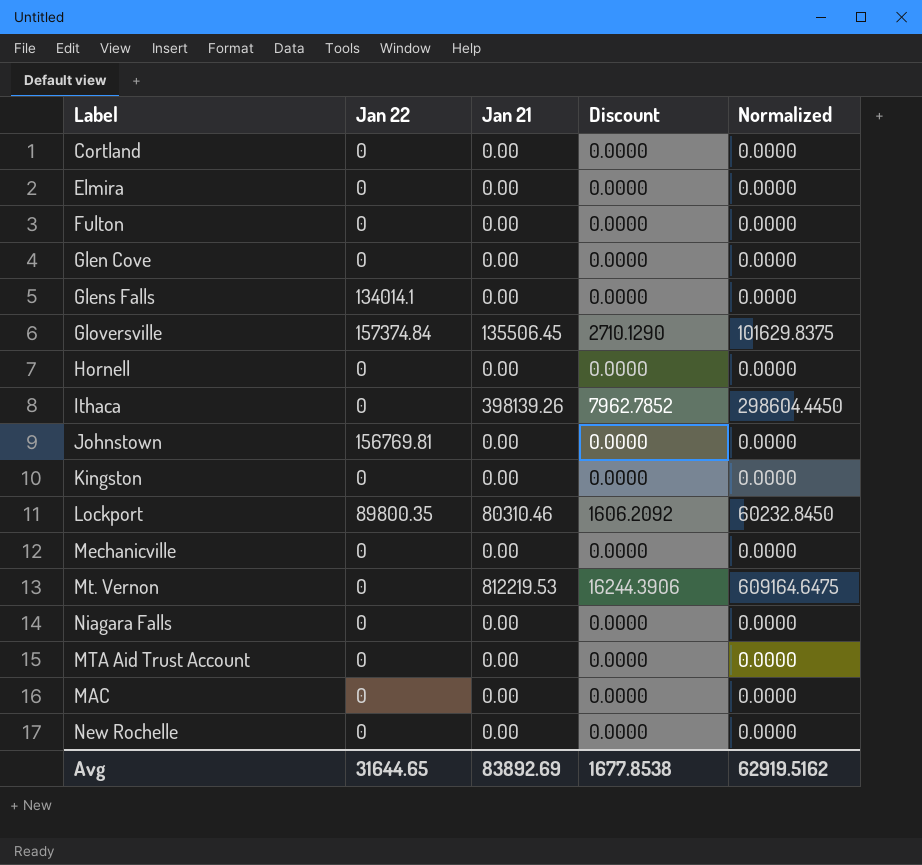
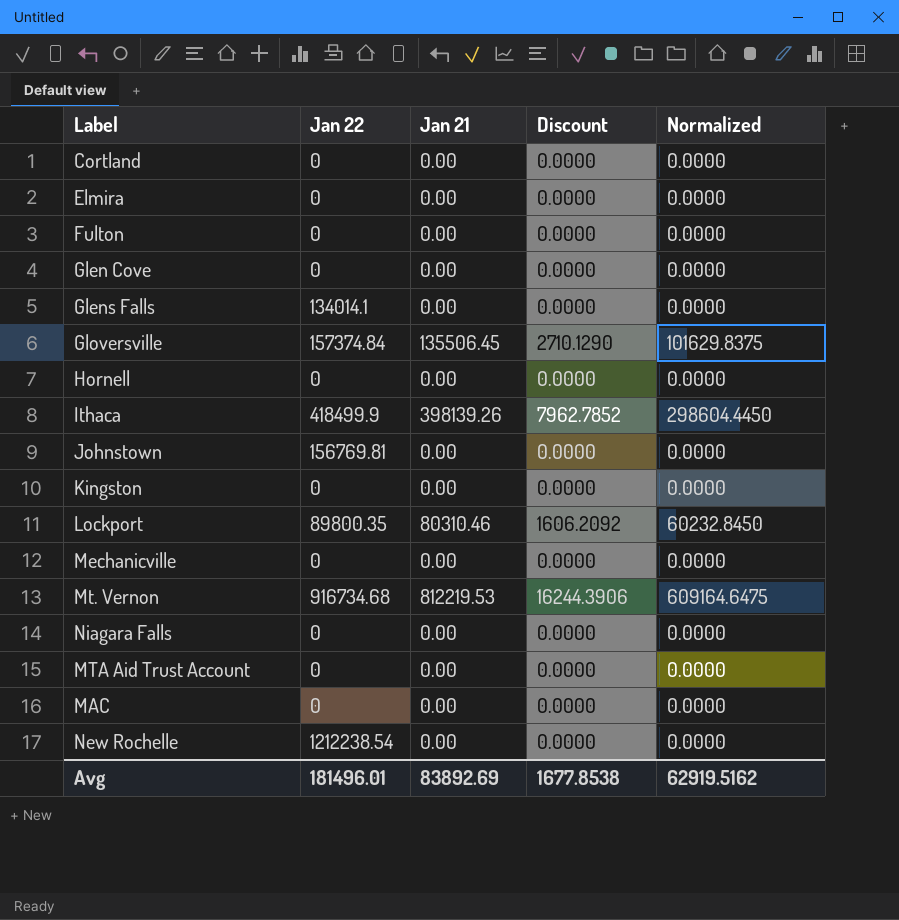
Ithaca | Jan 22: 0 -> 418499.9
Mt. Vernon | Jan 22: 0 -> 916734.68
New Rochelle | Jan 22: 0 -> 1212238.54
Avg | Jan 22: 31644.65 -> 181496.01

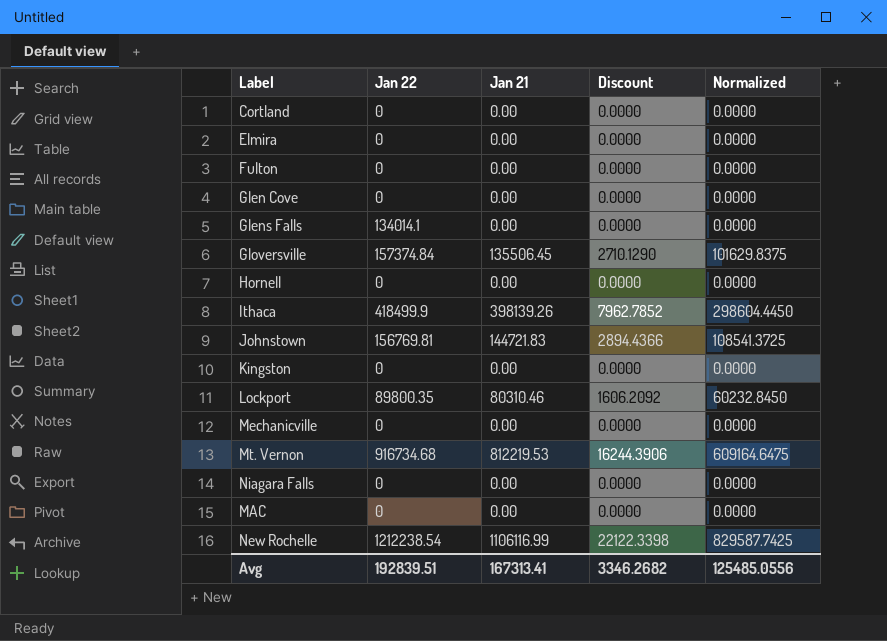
row MTA Aid Trust Account: 0 | 0.00 | 0.0000 | 0.0000 -> none
Johnstown | Jan 21: 0.00 -> 144721.83
Johnstown | Discount: 0.0000 -> 2894.4366
Johnstown | Normalized: 0.0000 -> 108541.3725
New Rochelle | Jan 21: 0.00 -> 1106116.99
New Rochelle | Discount: 0.0000 -> 22122.3398
New Rochelle | Normalized: 0.0000 -> 829587.7425
Avg | Jan 22: 181496.01 -> 192839.51
Avg | Jan 21: 83892.69 -> 167313.41
Avg | Discount: 1677.8538 -> 3346.2682
Avg | Normalized: 62919.5162 -> 125485.0556

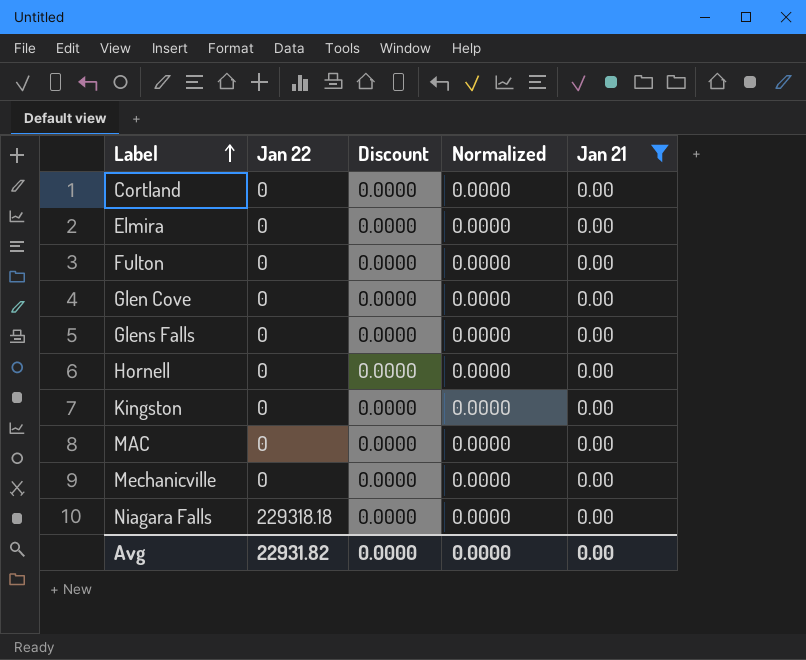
filter: none -> Jan 21 = 0.00
row order: none -> Label ascending
column Jan 21 | position: 3 -> 5
Glens Falls | Jan 22: 134014.1 -> 0
Niagara Falls | Jan 22: 0 -> 229318.18
Avg | Jan 22: 192839.51 -> 22931.82
Avg | Discount: 3346.2682 -> 0.0000
Avg | Normalized: 125485.0556 -> 0.0000
Avg | Jan 21: 167313.41 -> 0.00

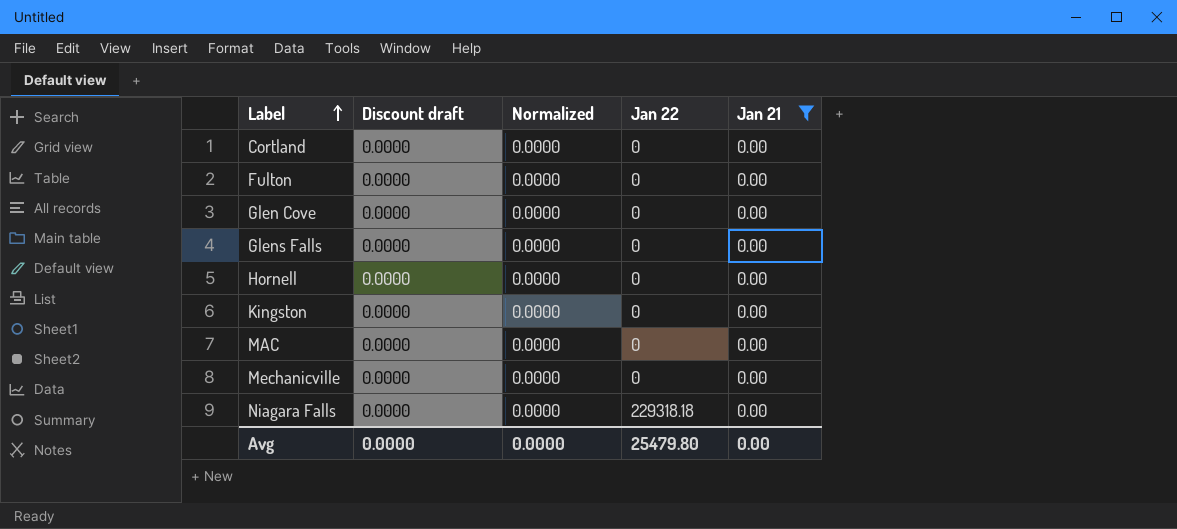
column name: Discount -> Discount draft
column Jan 22 | position: 2 -> 4
row Elmira: 0 | 0.0000 | 0.0000 | 0.00 -> none
Avg | Jan 22: 22931.82 -> 25479.80

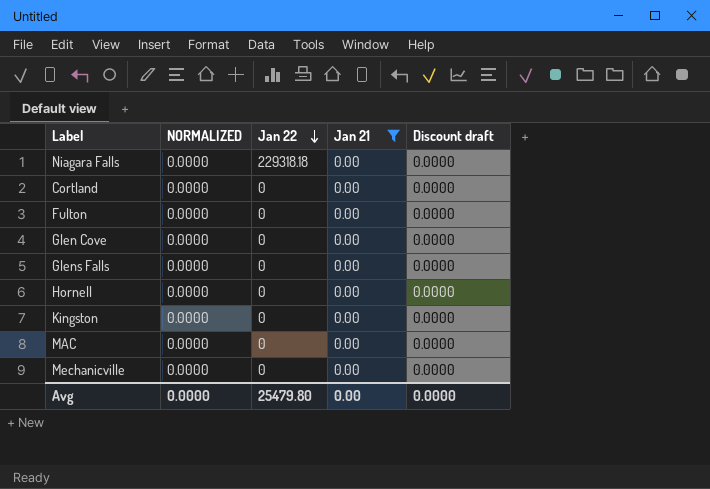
row order: Label ascending -> Jan 22 descending
column name: Normalized -> NORMALIZED
column Discount draft | position: 2 -> 5

